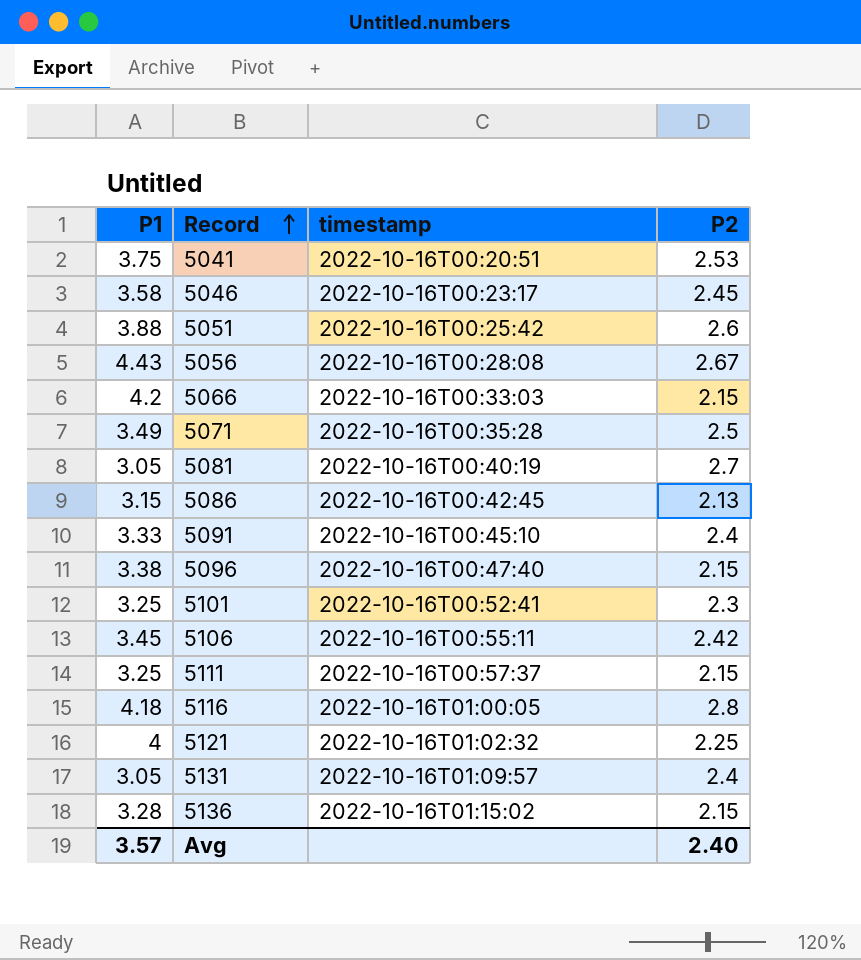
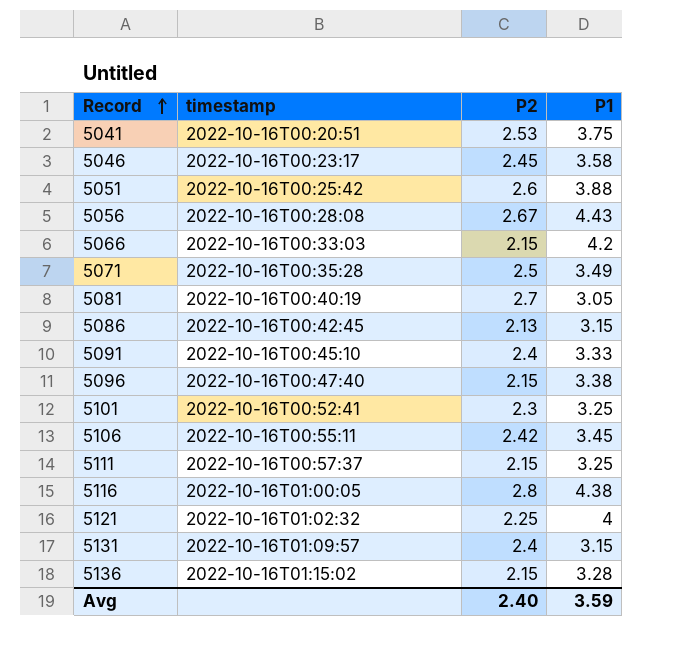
column P1 | position: 1 -> 4
5116 | P1: 4.18 -> 4.38
5131 | P1: 3.05 -> 3.15
Avg | P1: 3.57 -> 3.59

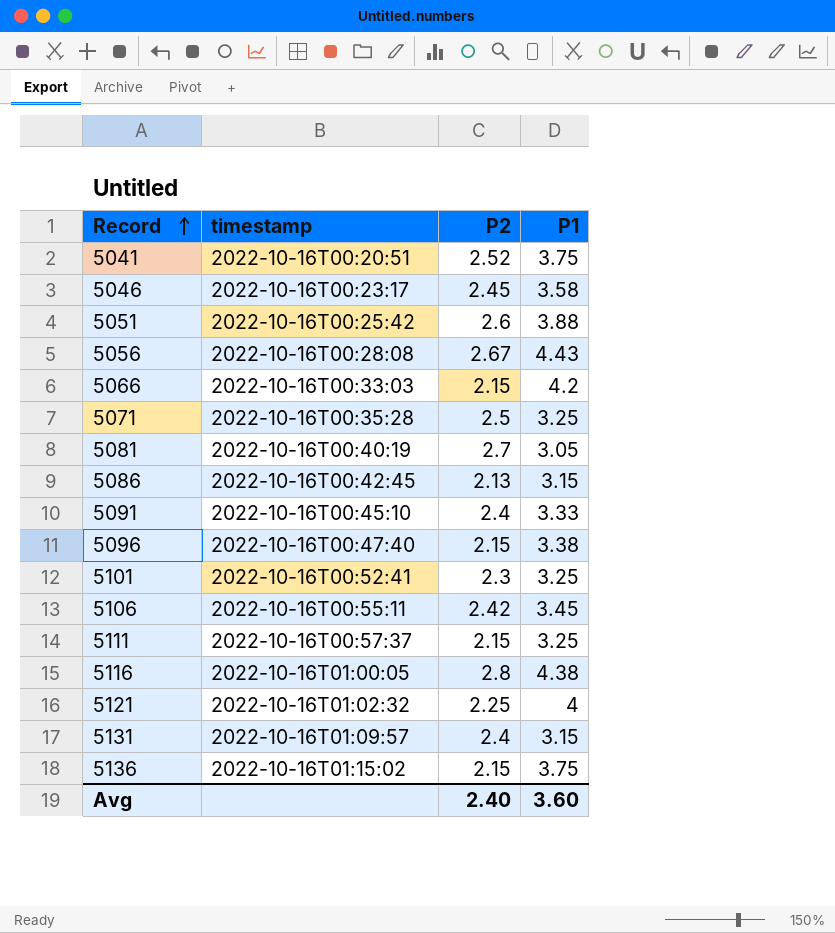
5041 | P2: 2.53 -> 2.52
5071 | P1: 3.49 -> 3.25
5136 | P1: 3.28 -> 3.75
Avg | P1: 3.59 -> 3.60

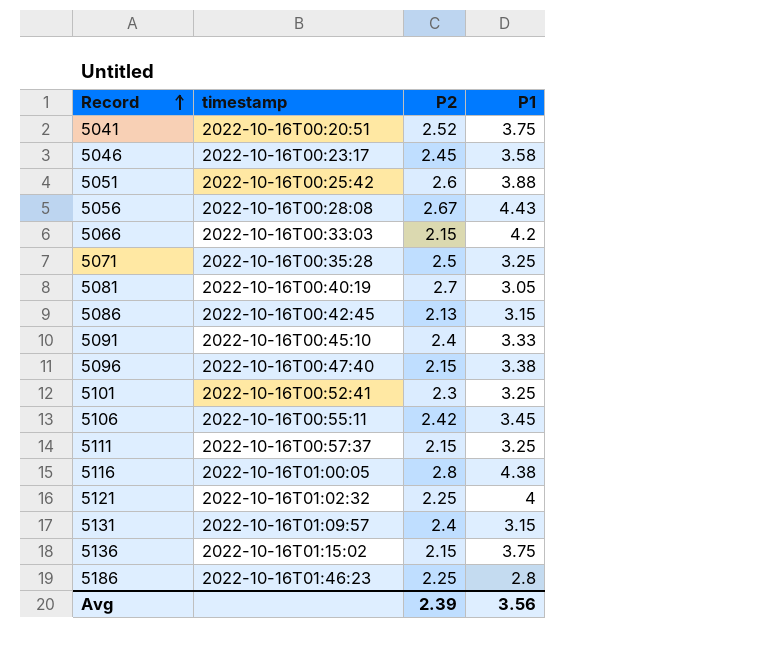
row 5186: none -> 2022-10-16T01:46:23 | 2.25 | 2.8
Avg | P2: 2.40 -> 2.39
Avg | P1: 3.60 -> 3.56

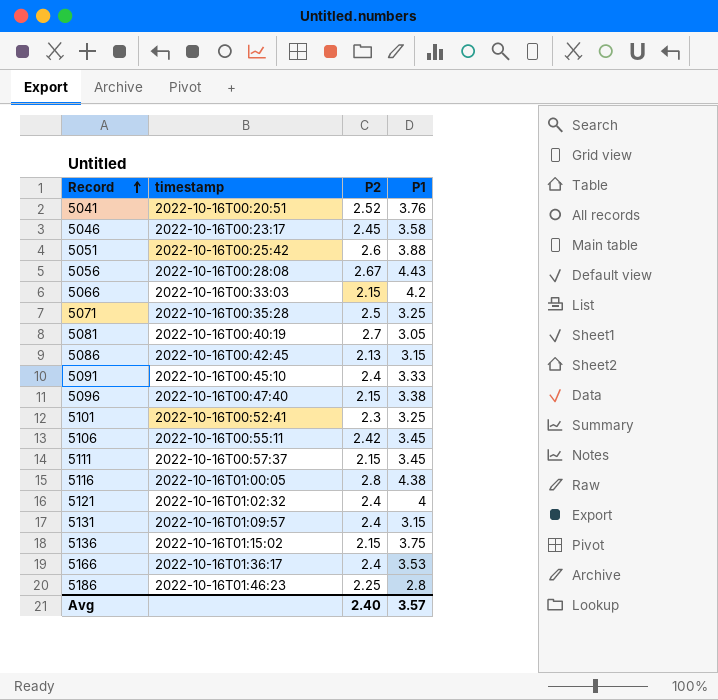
5041 | P1: 3.75 -> 3.76
5111 | P1: 3.25 -> 3.45
5121 | P2: 2.25 -> 2.4
row 5166: none -> 2022-10-16T01:36:17 | 2.4 | 3.53
Avg | P2: 2.39 -> 2.40
Avg | P1: 3.56 -> 3.57

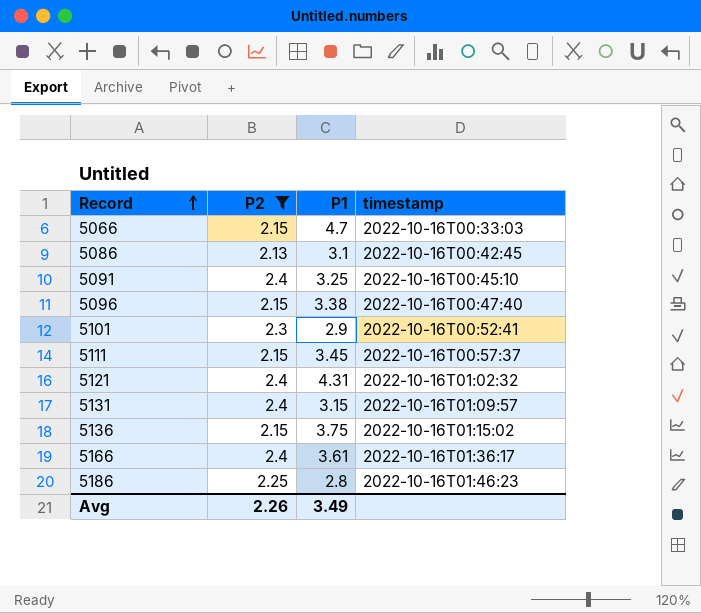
filter: none -> P2 <= 2.4
column timestamp | position: 2 -> 4
5066 | P1: 4.2 -> 4.7
5086 | P1: 3.15 -> 3.1
5091 | P1: 3.33 -> 3.25
5101 | P1: 3.25 -> 2.9
5121 | P1: 4 -> 4.31
5166 | P1: 3.53 -> 3.61
Avg | P2: 2.40 -> 2.26
Avg | P1: 3.57 -> 3.49

